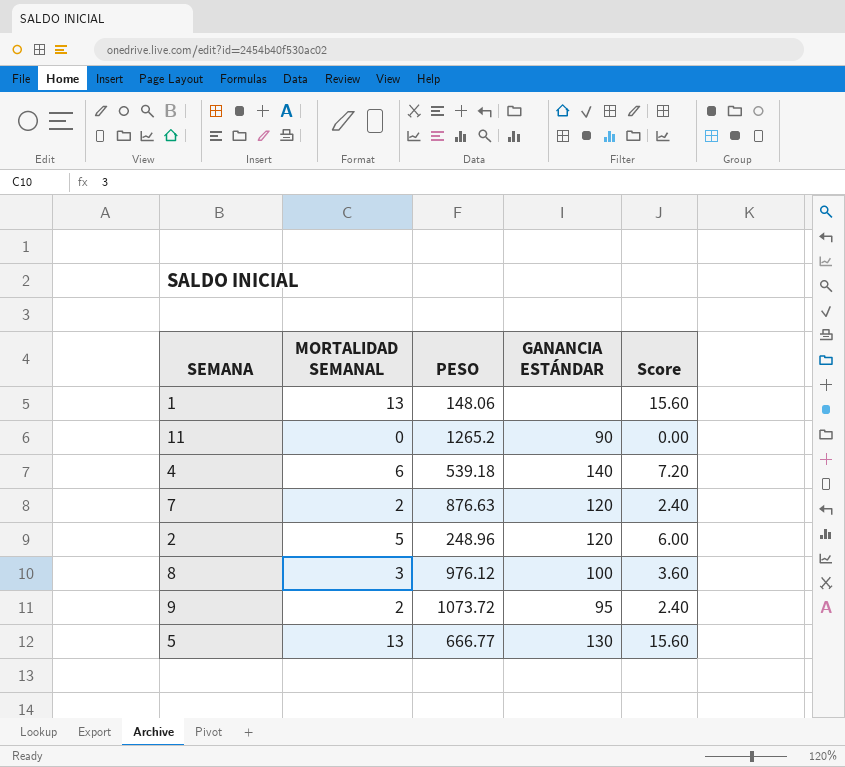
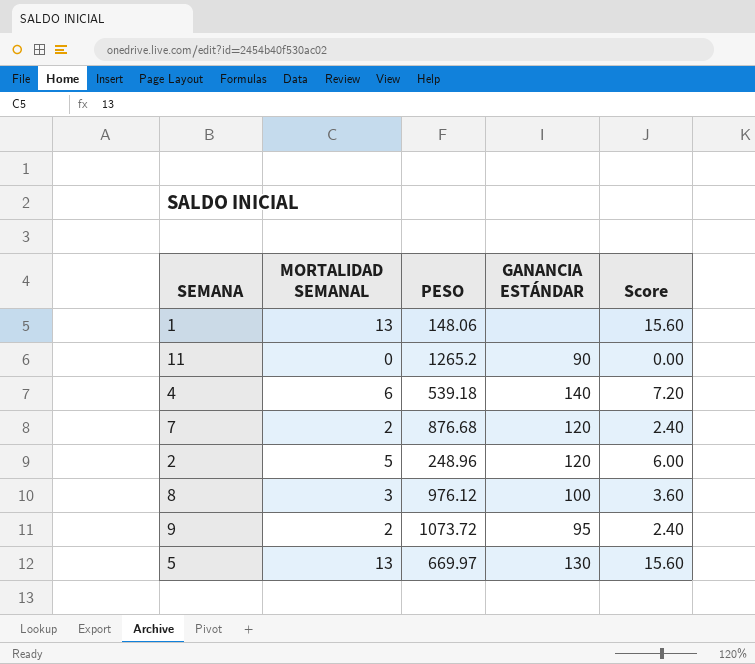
7 | PESO: 876.63 -> 876.68
5 | PESO: 666.77 -> 669.97

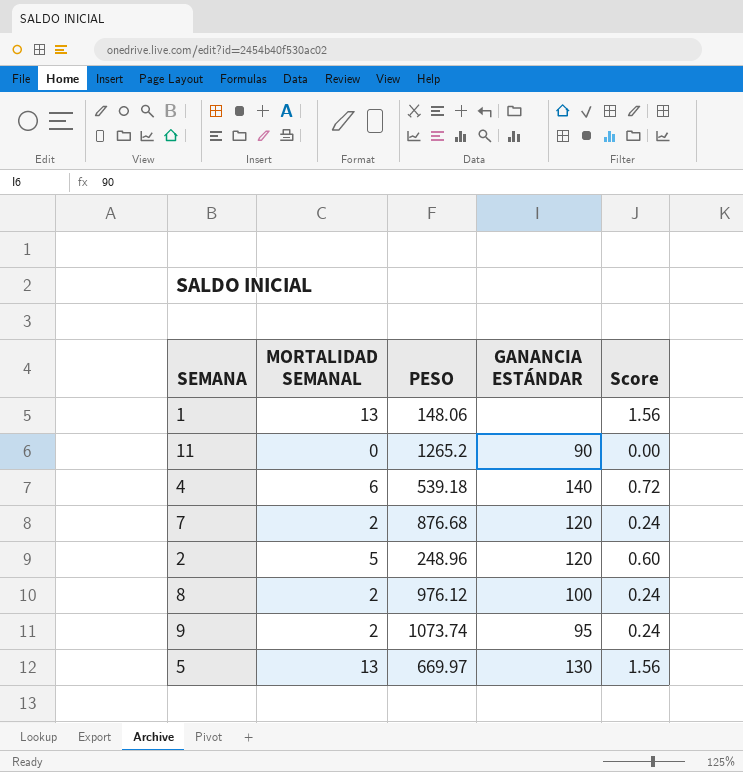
column Score | formula: [MORTALIDAD SEMANAL] * 1.2 -> [MORTALIDAD SEMANAL] * 0.12
8 | MORTALIDAD SEMANAL: 3 -> 2
9 | PESO: 1073.72 -> 1073.74

